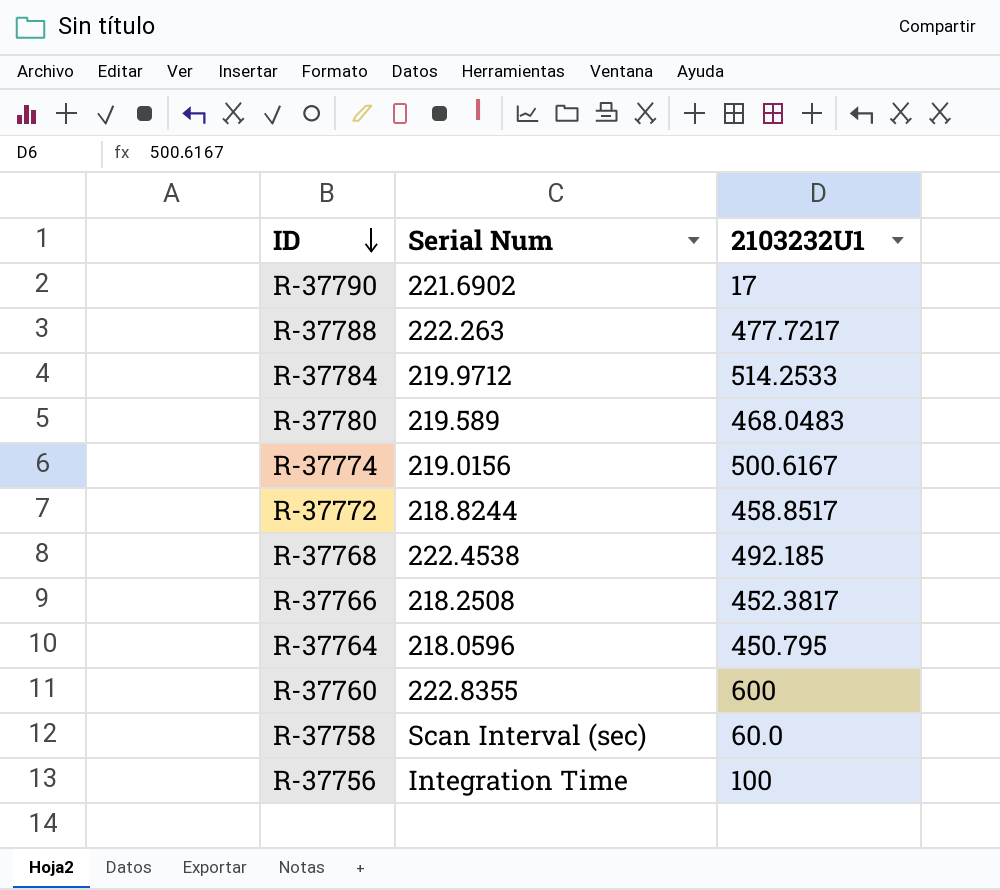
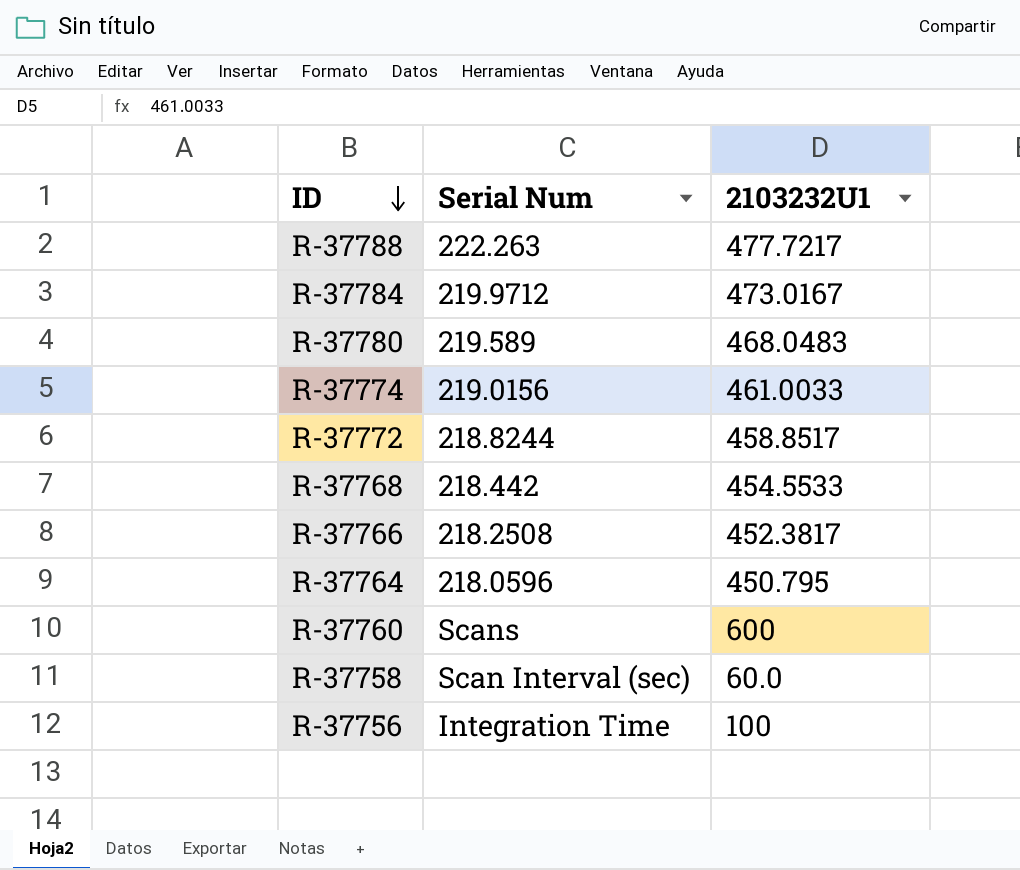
row R-37790: 221.6902 | 17 -> none
R-37784 | 2103232U1: 514.2533 -> 473.0167
R-37774 | 2103232U1: 500.6167 -> 461.0033
R-37768 | Serial Num: 222.4538 -> 218.442
R-37768 | 2103232U1: 492.185 -> 454.5533
R-37760 | Serial Num: 222.8355 -> Scans

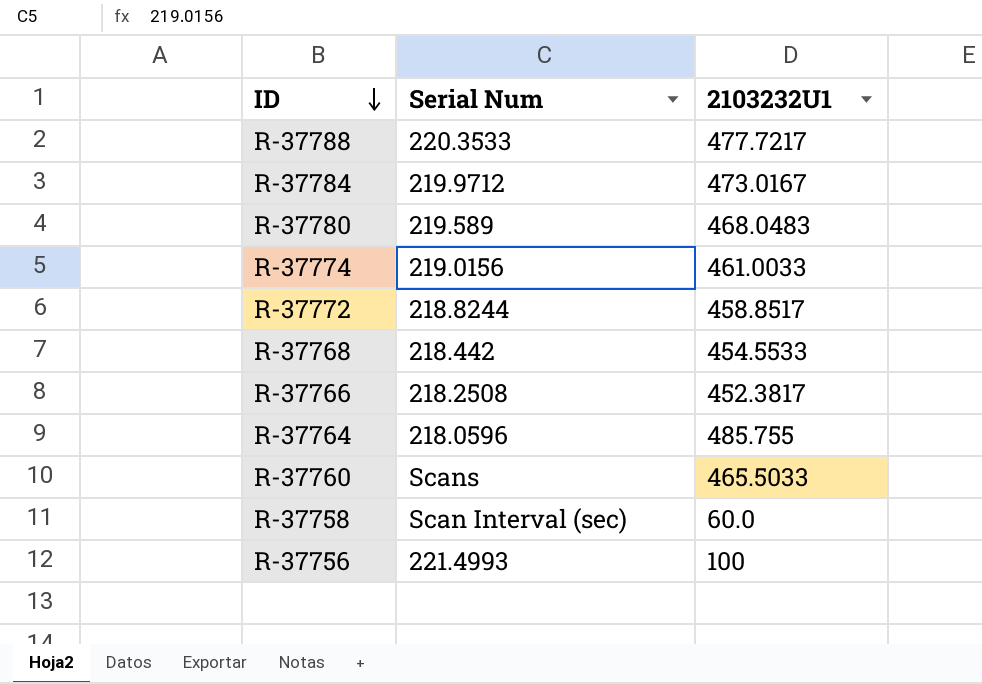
R-37788 | Serial Num: 222.263 -> 220.3533
R-37764 | 2103232U1: 450.795 -> 485.755
R-37760 | 2103232U1: 600 -> 465.5033
R-37756 | Serial Num: Integration Time -> 221.4993

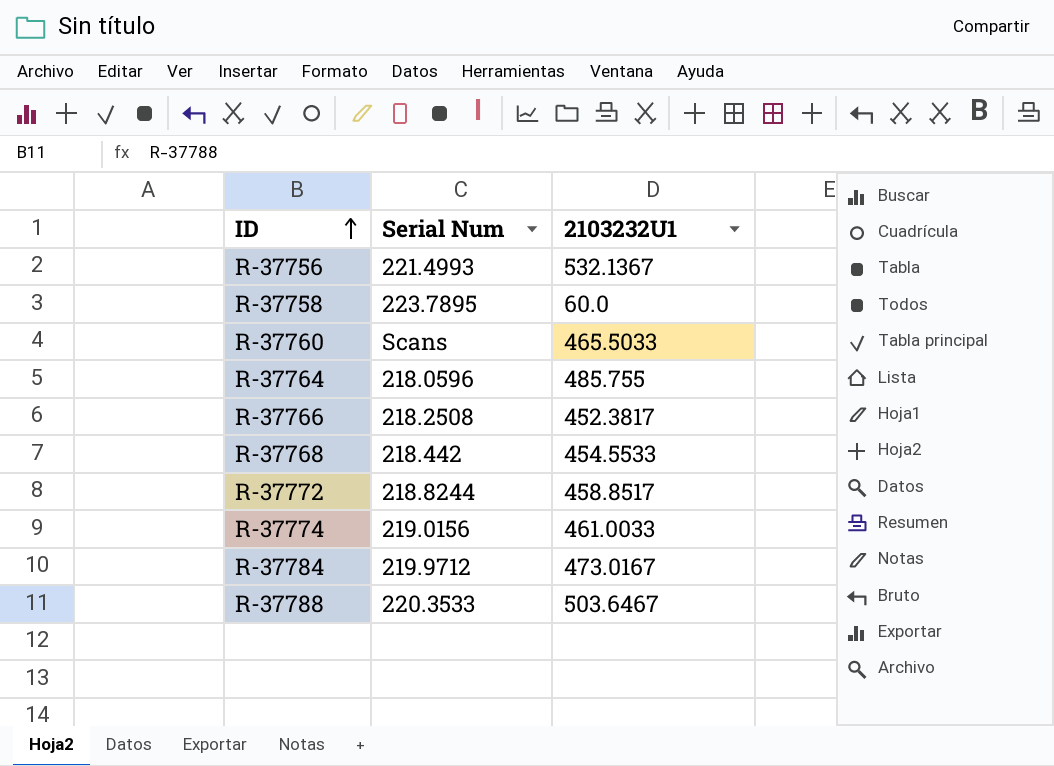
row order: ID descending -> ID ascending
row R-37780: 219.589 | 468.0483 -> none
R-37756 | 2103232U1: 100 -> 532.1367
R-37758 | Serial Num: Scan Interval (sec) -> 223.7895
R-37788 | 2103232U1: 477.7217 -> 503.6467

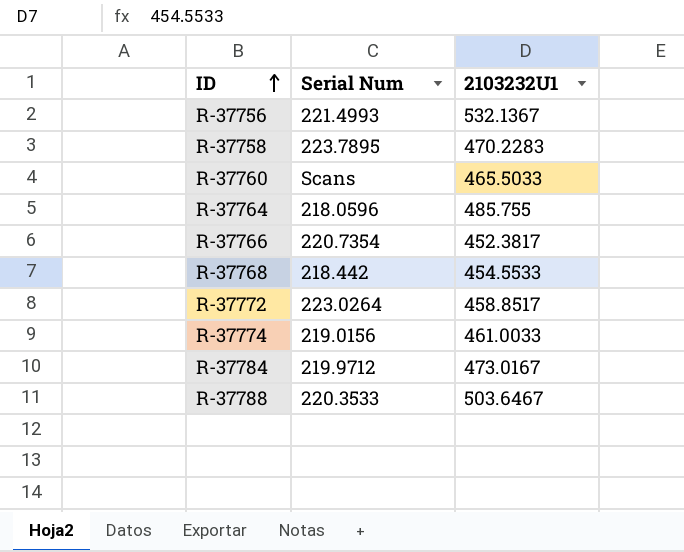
R-37758 | 2103232U1: 60.0 -> 470.2283
R-37766 | Serial Num: 218.2508 -> 220.7354
R-37772 | Serial Num: 218.8244 -> 223.0264

